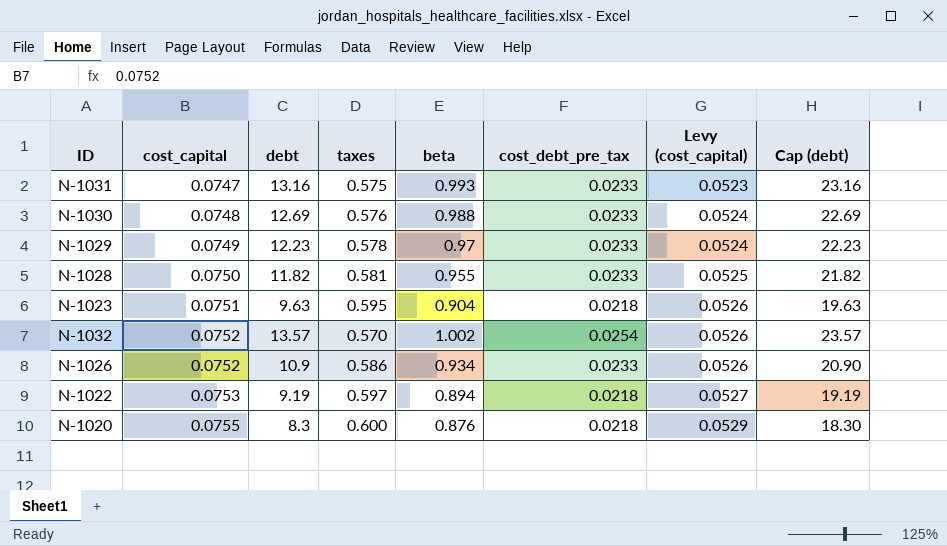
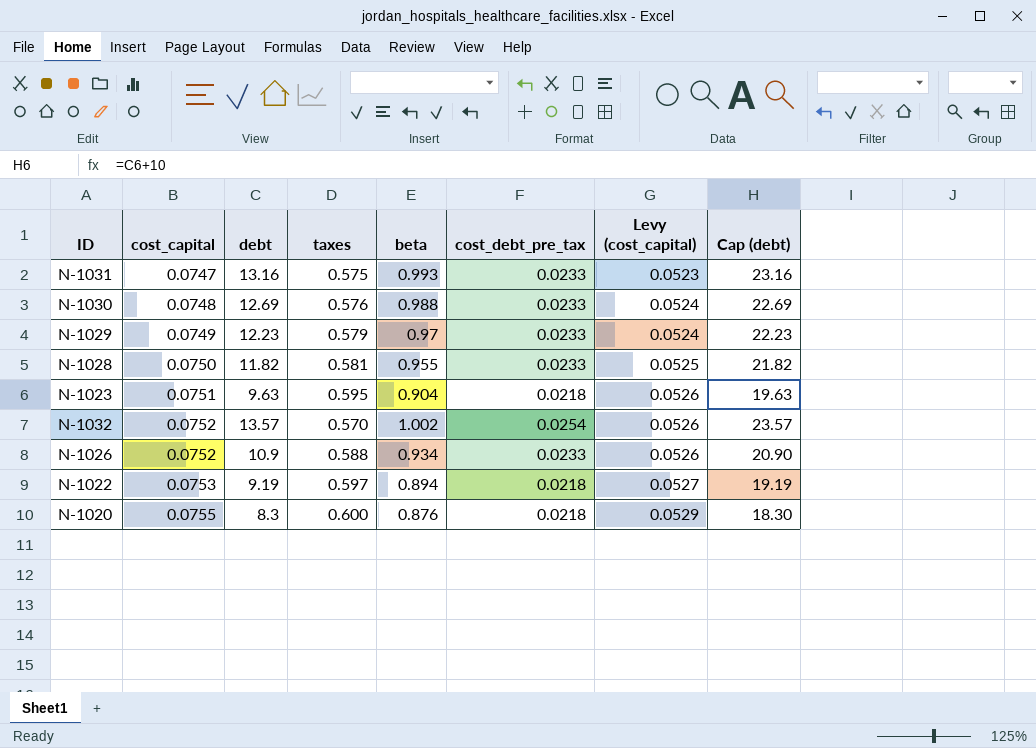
N-1029 | taxes: 0.578 -> 0.579
N-1026 | taxes: 0.586 -> 0.588

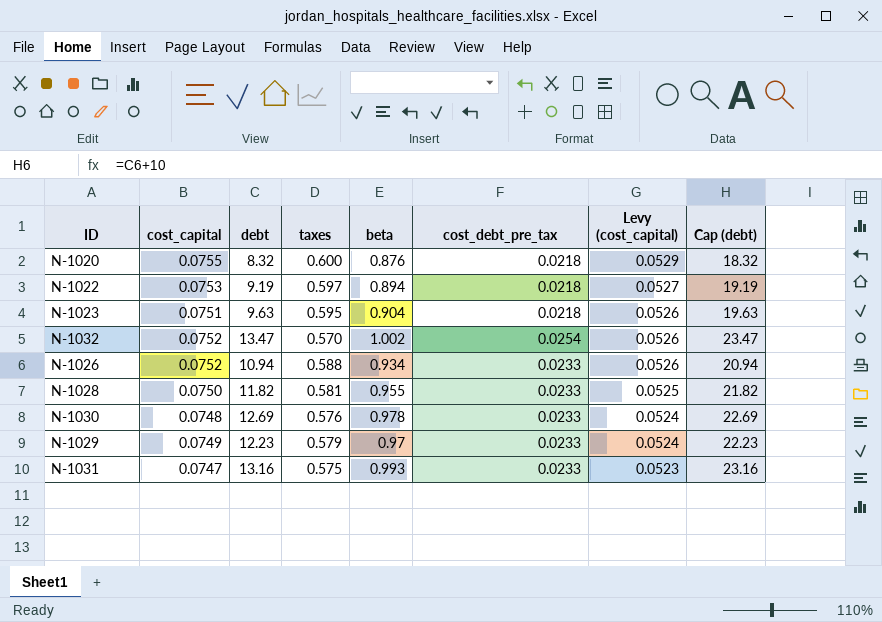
row order: cost_capital ascending -> Levy (cost_capital) descending
N-1020 | debt: 8.3 -> 8.32
N-1020 | Cap (debt): 18.30 -> 18.32
N-1032 | debt: 13.57 -> 13.47
N-1032 | Cap (debt): 23.57 -> 23.47
N-1026 | debt: 10.9 -> 10.94
N-1026 | Cap (debt): 20.90 -> 20.94
N-1030 | beta: 0.988 -> 0.978

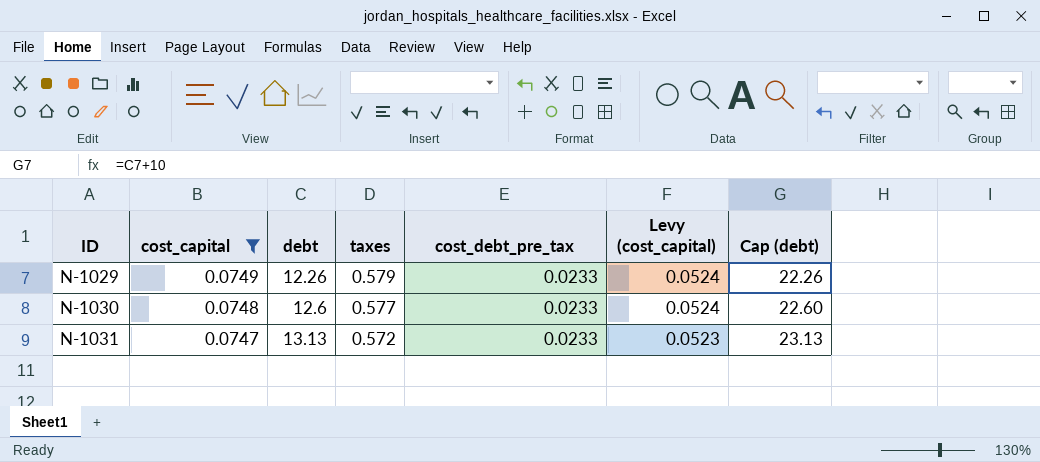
filter: none -> cost_capital <= 0.0749
row order: Levy (cost_capital) descending -> ID ascending
column beta | position: 5 -> none
N-1029 | debt: 12.23 -> 12.26
N-1029 | Cap (debt): 22.23 -> 22.26
N-1030 | debt: 12.69 -> 12.6
N-1030 | taxes: 0.576 -> 0.577
N-1030 | Cap (debt): 22.69 -> 22.60
N-1031 | debt: 13.16 -> 13.13
N-1031 | taxes: 0.575 -> 0.572
N-1031 | Cap (debt): 23.16 -> 23.13

